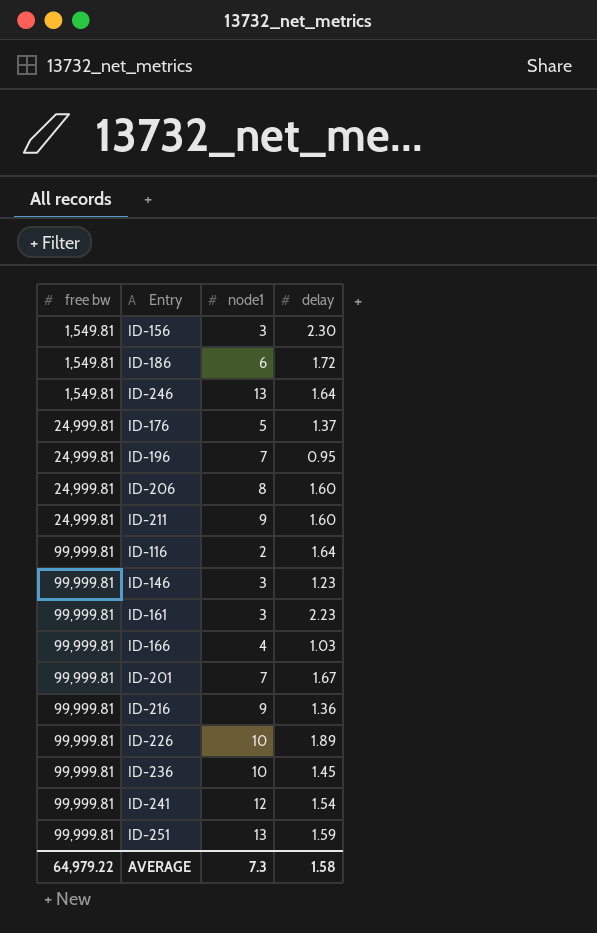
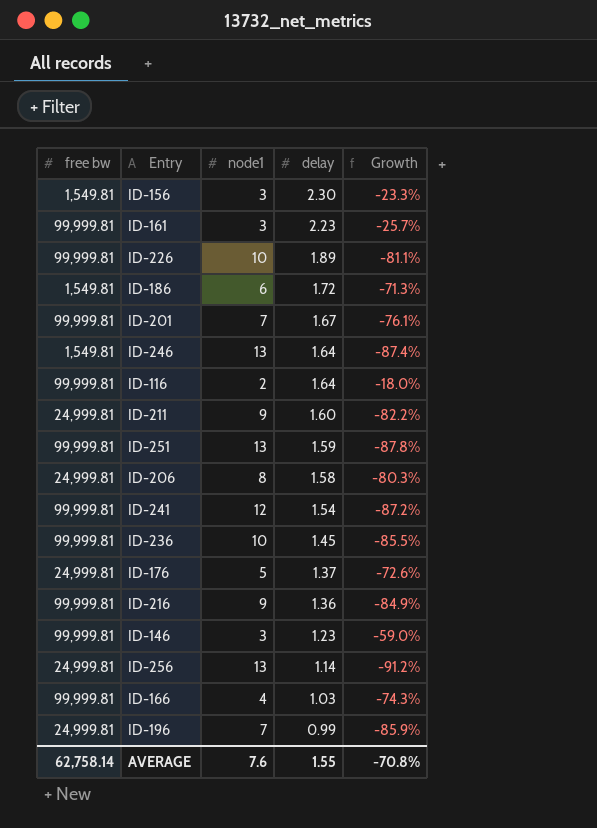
row order: free bw ascending -> delay descending
column Growth | formula: none -> ([delay] - [node1]) / [node1]
ID-206 | delay: 1.60 -> 1.58
row ID-256: none -> 24,999.81 | 13 | 1.14 | -91.2%
ID-196 | delay: 0.95 -> 0.99
AVERAGE | free bw: 64,979.22 -> 62,758.14
AVERAGE | node1: 7.3 -> 7.6
AVERAGE | delay: 1.58 -> 1.55

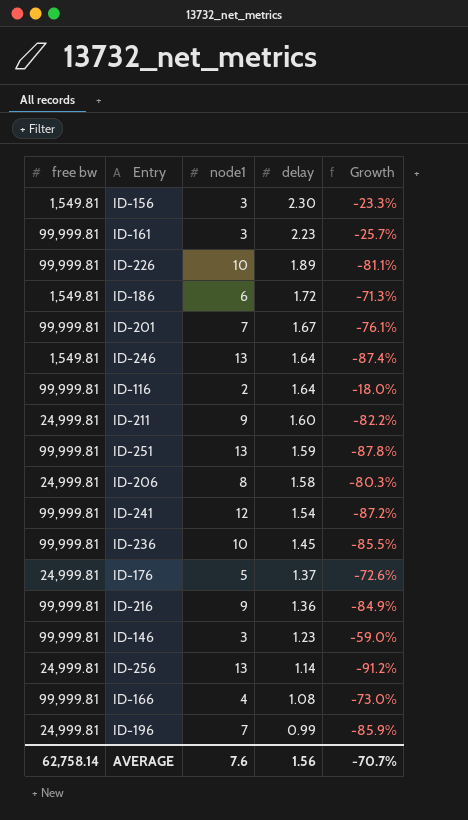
ID-166 | delay: 1.03 -> 1.08
ID-166 | Growth: -74.3% -> -73.0%
AVERAGE | delay: 1.55 -> 1.56
AVERAGE | Growth: -70.8% -> -70.7%

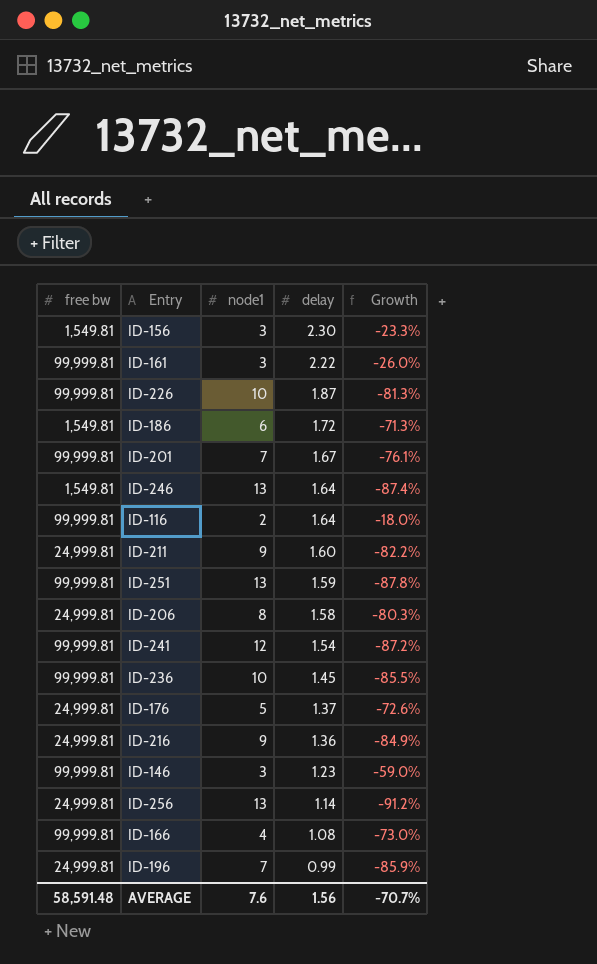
ID-161 | delay: 2.23 -> 2.22
ID-161 | Growth: -25.7% -> -26.0%
ID-226 | delay: 1.89 -> 1.87
ID-226 | Growth: -81.1% -> -81.3%
ID-216 | free bw: 99,999.81 -> 24,999.81
AVERAGE | free bw: 62,758.14 -> 58,591.48

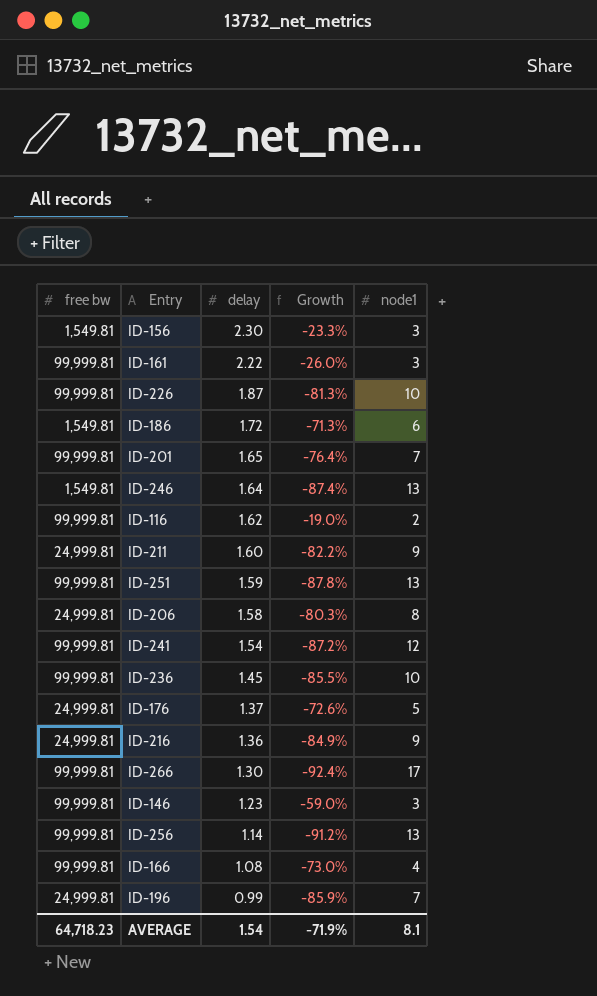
column node1 | position: 3 -> 5
ID-201 | delay: 1.67 -> 1.65
ID-201 | Growth: -76.1% -> -76.4%
ID-116 | delay: 1.64 -> 1.62
ID-116 | Growth: -18.0% -> -19.0%
row ID-266: none -> 99,999.81 | 1.30 | -92.4% | 17
ID-256 | free bw: 24,999.81 -> 99,999.81
AVERAGE | free bw: 58,591.48 -> 64,718.23
AVERAGE | delay: 1.56 -> 1.54
AVERAGE | Growth: -70.7% -> -71.9%
AVERAGE | node1: 7.6 -> 8.1

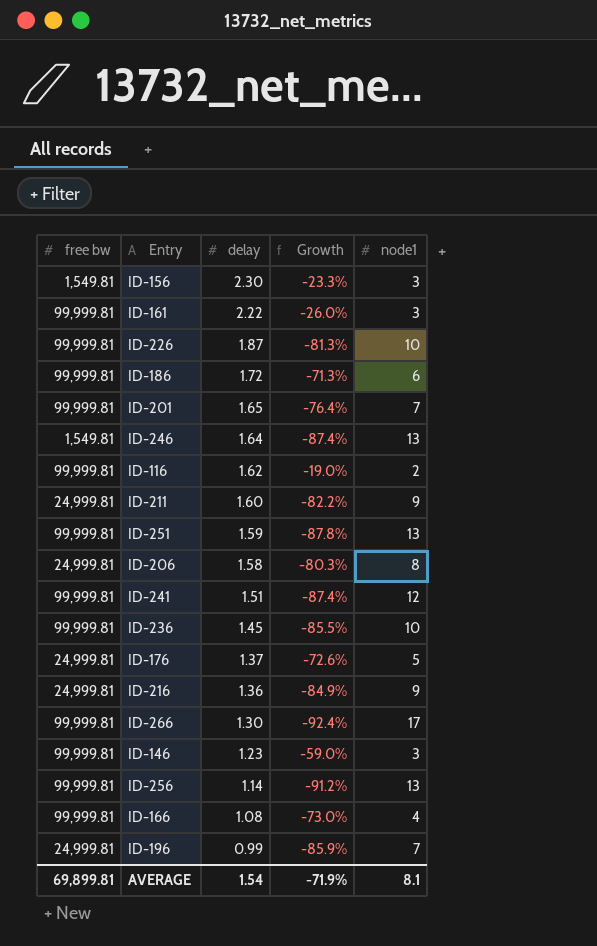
ID-186 | free bw: 1,549.81 -> 99,999.81
ID-241 | delay: 1.54 -> 1.51
ID-241 | Growth: -87.2% -> -87.4%
AVERAGE | free bw: 64,718.23 -> 69,899.81

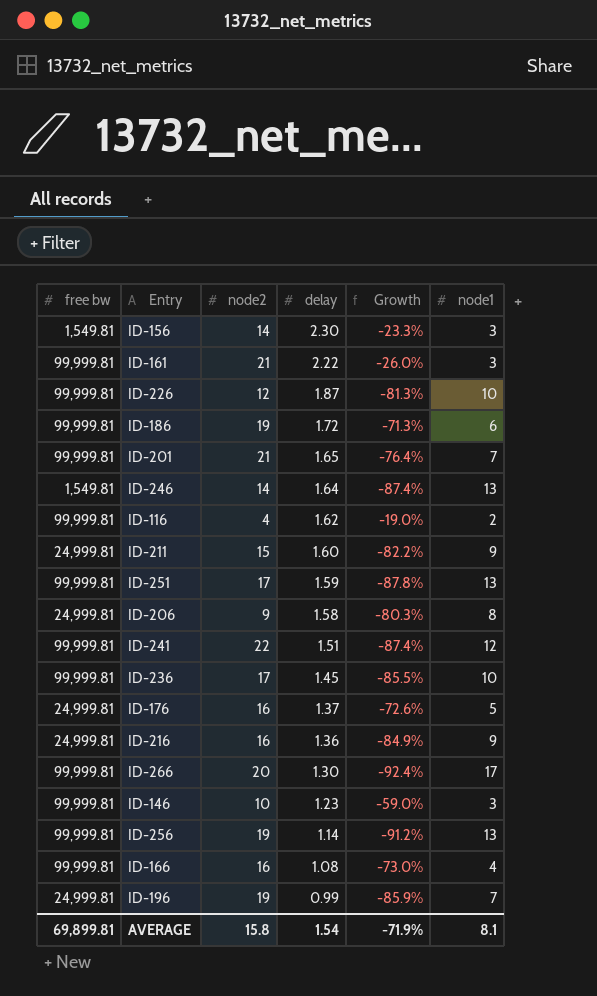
column node2 | position: none -> 3

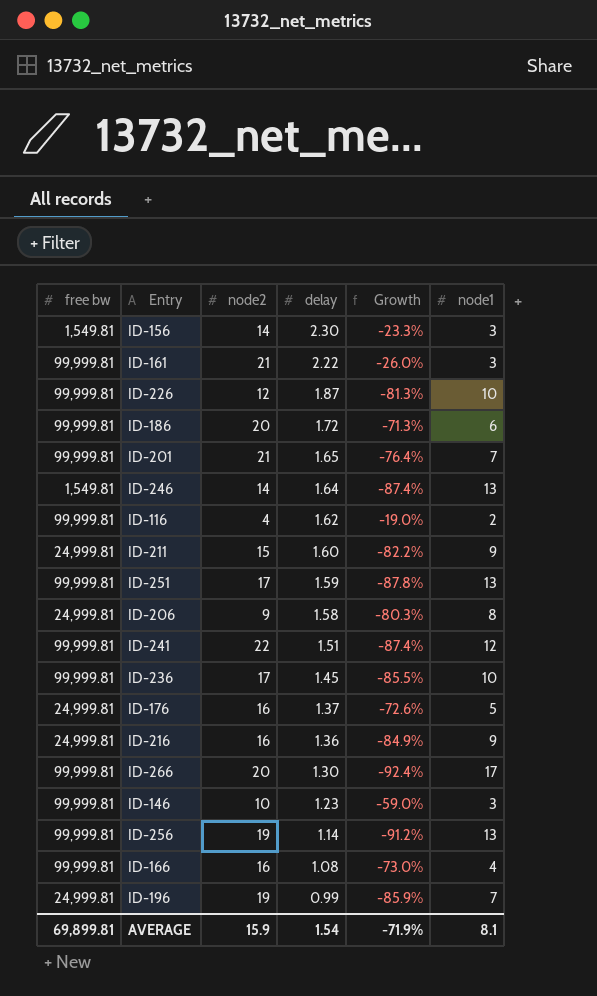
ID-186 | node2: 19 -> 20
AVERAGE | node2: 15.8 -> 15.9

